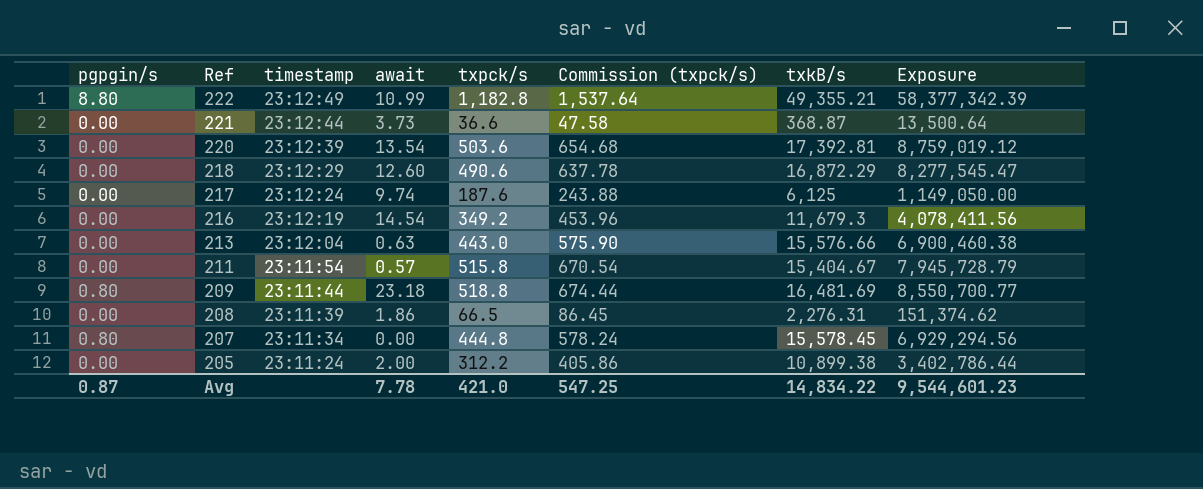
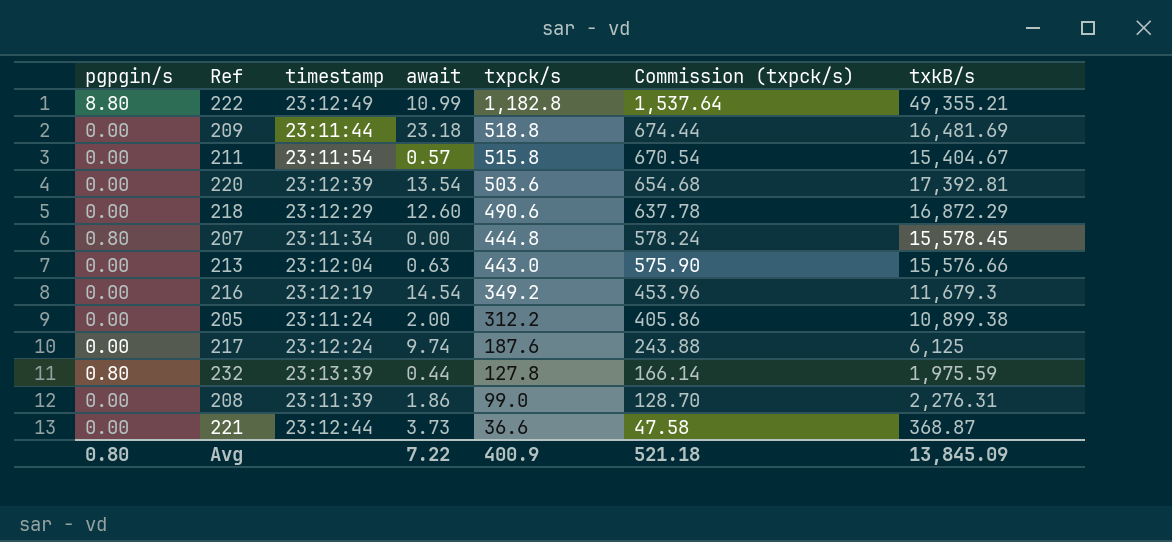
row order: Ref descending -> txpck/s descending
column Exposure | formula: [txpck/s] * [txkB/s] -> none
209 | pgpgin/s: 0.80 -> 0.00
row 232: none -> 0.80 | 23:13:39 | 0.44 | 127.8 | 166.14 | 1,975.59
208 | txpck/s: 66.5 -> 99.0
208 | Commission (txpck/s): 86.45 -> 128.70
Avg | pgpgin/s: 0.87 -> 0.80
Avg | await: 7.78 -> 7.22
Avg | txpck/s: 421.0 -> 400.9
Avg | Commission (txpck/s): 547.25 -> 521.18
Avg | txkB/s: 14,834.22 -> 13,845.09

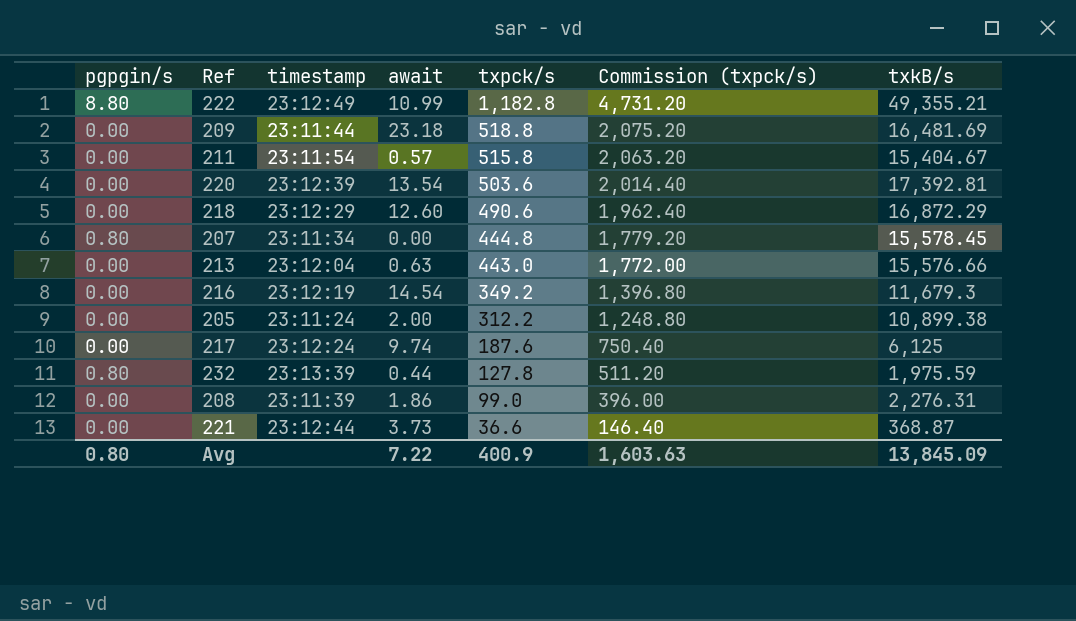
column Commission (txpck/s) | formula: [txpck/s] * 1.3 -> [txpck/s] * 4
Avg | Commission (txpck/s): 521.18 -> 1,603.63

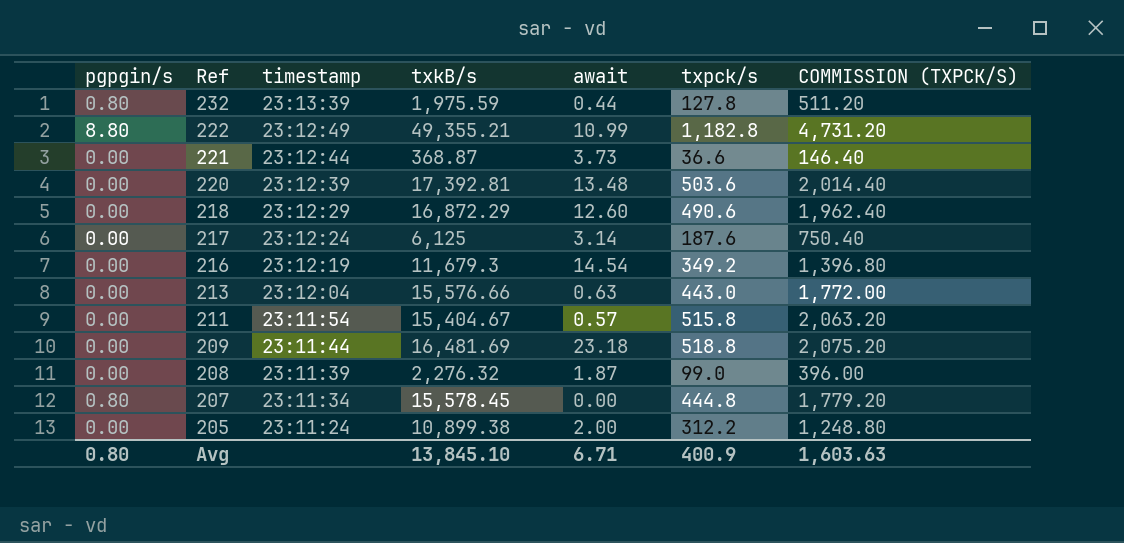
row order: txpck/s descending -> Ref descending
column txkB/s | position: 7 -> 4
column name: Commission (txpck/s) -> COMMISSION (TXPCK/S)
220 | await: 13.54 -> 13.48
217 | await: 9.74 -> 3.14
208 | txkB/s: 2,276.31 -> 2,276.32
208 | await: 1.86 -> 1.87
Avg | txkB/s: 13,845.09 -> 13,845.10
Avg | await: 7.22 -> 6.71

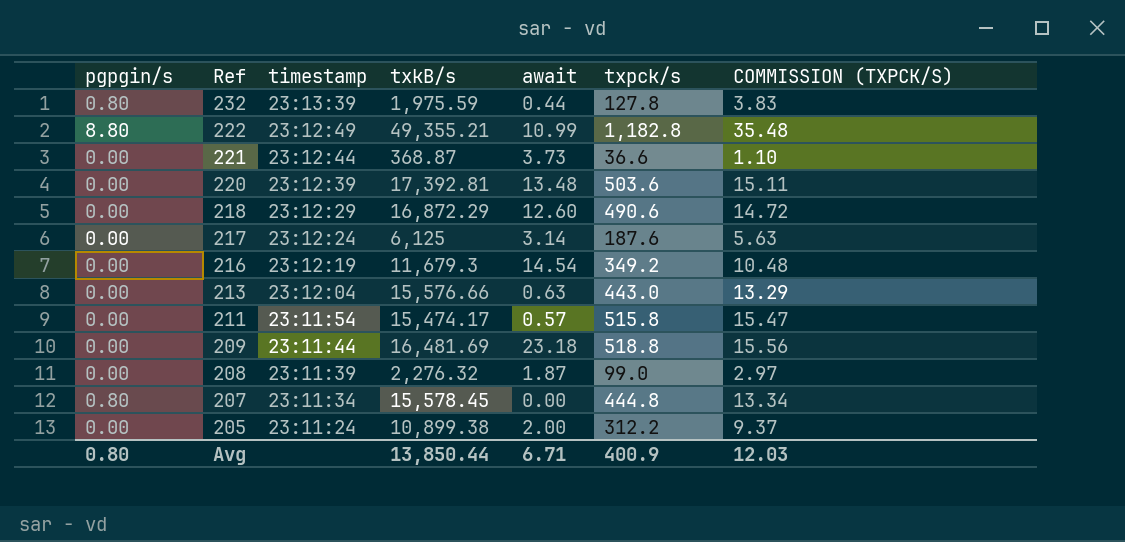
column COMMISSION (TXPCK/S) | formula: [txpck/s] * 4 -> [txpck/s] * 0.03
211 | txkB/s: 15,404.67 -> 15,474.17
Avg | txkB/s: 13,845.10 -> 13,850.44
Avg | COMMISSION (TXPCK/S): 1,603.63 -> 12.03

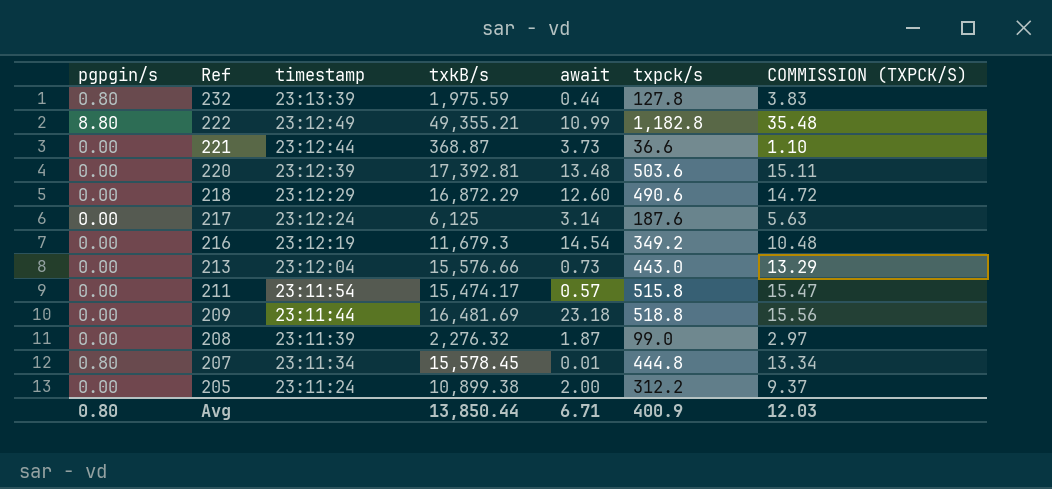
213 | await: 0.63 -> 0.73
207 | await: 0.00 -> 0.01

